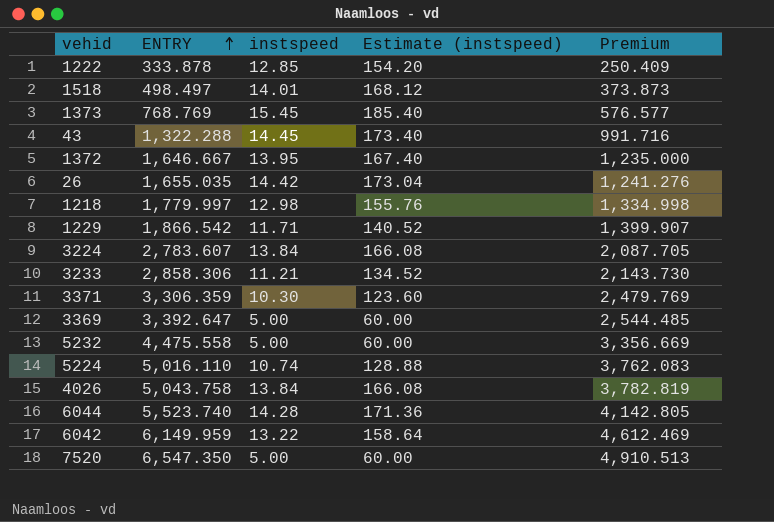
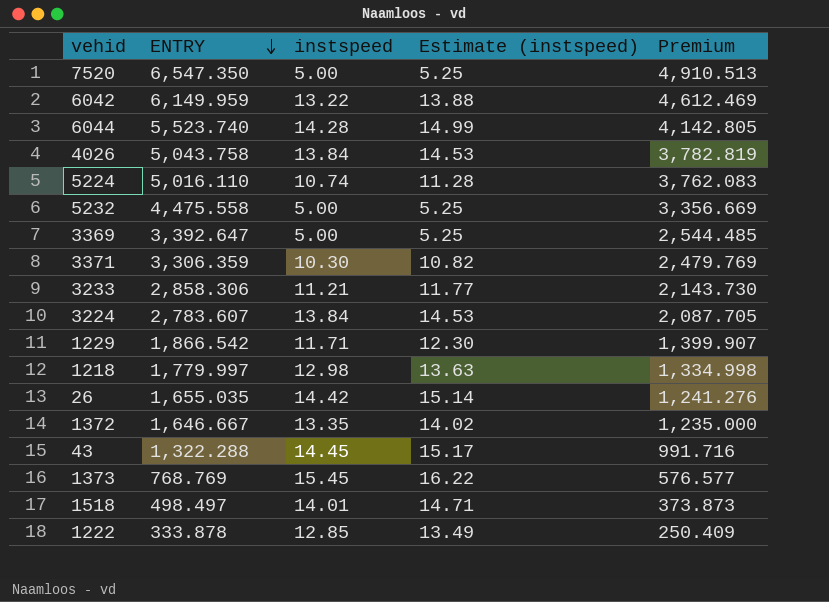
row order: ENTRY ascending -> ENTRY descending
column Estimate (instspeed) | formula: [instspeed] * 12 -> [instspeed] * 1.05
1372 | instspeed: 13.95 -> 13.35

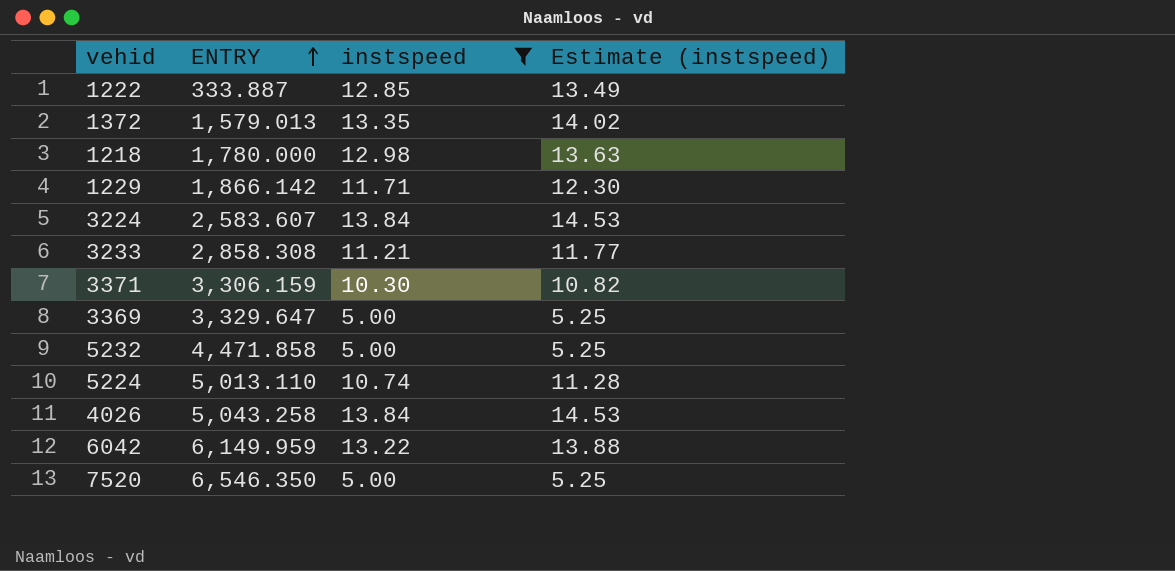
filter: none -> instspeed <= 13.84
row order: ENTRY descending -> ENTRY ascending
column Premium | formula: [ENTRY] * 0.75 -> none
1222 | ENTRY: 333.878 -> 333.887
1372 | ENTRY: 1,646.667 -> 1,579.013
1218 | ENTRY: 1,779.997 -> 1,780.000
1229 | ENTRY: 1,866.542 -> 1,866.142
3224 | ENTRY: 2,783.607 -> 2,583.607
3233 | ENTRY: 2,858.306 -> 2,858.308
3371 | ENTRY: 3,306.359 -> 3,306.159
3369 | ENTRY: 3,392.647 -> 3,329.647
5232 | ENTRY: 4,475.558 -> 4,471.858
5224 | ENTRY: 5,016.110 -> 5,013.110
4026 | ENTRY: 5,043.758 -> 5,043.258
7520 | ENTRY: 6,547.350 -> 6,546.350

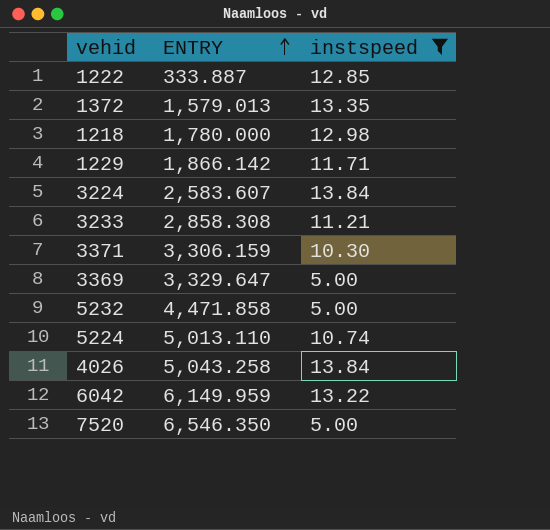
column Estimate (instspeed) | formula: [instspeed] * 1.05 -> none

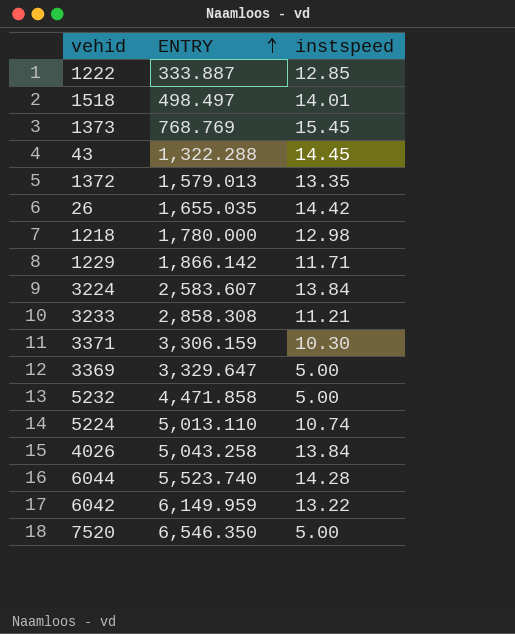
filter: instspeed <= 13.84 -> none

